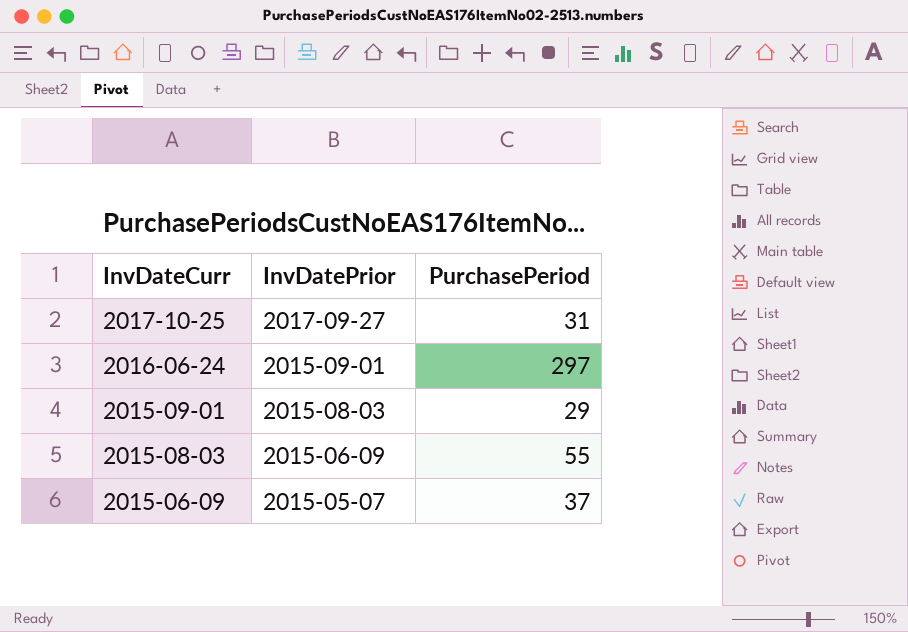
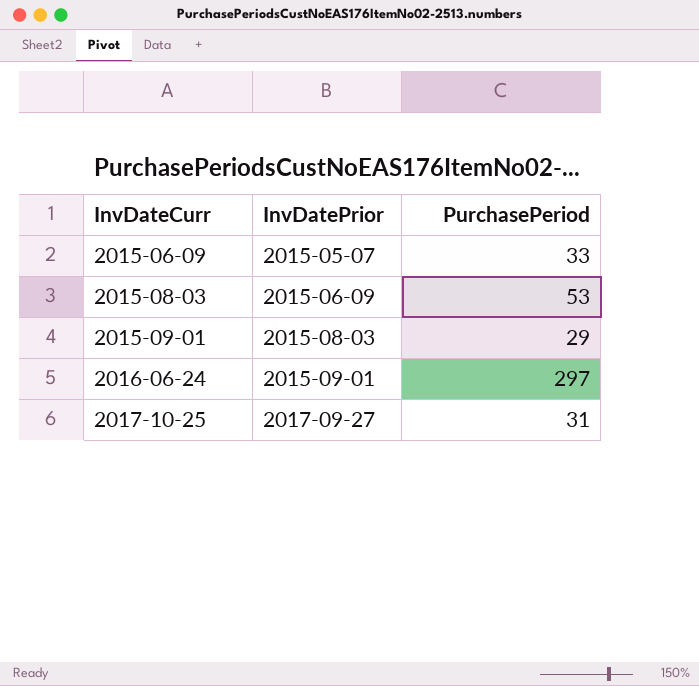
row order: InvDateCurr descending -> InvDateCurr ascending
2015-06-09 | PurchasePeriod: 37 -> 33
2015-08-03 | PurchasePeriod: 55 -> 53

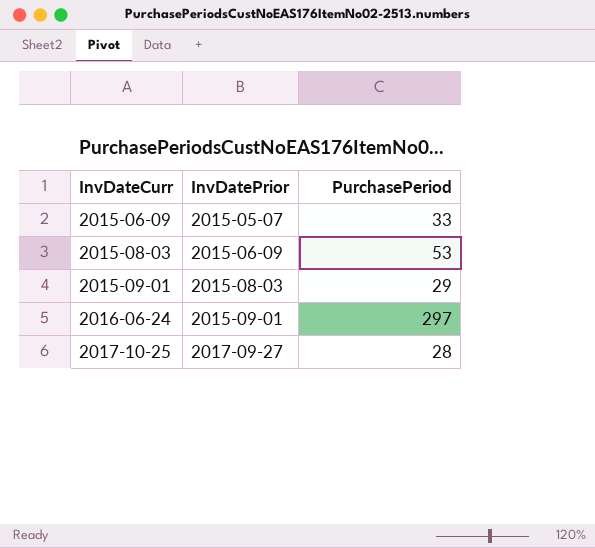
2017-10-25 | PurchasePeriod: 31 -> 28

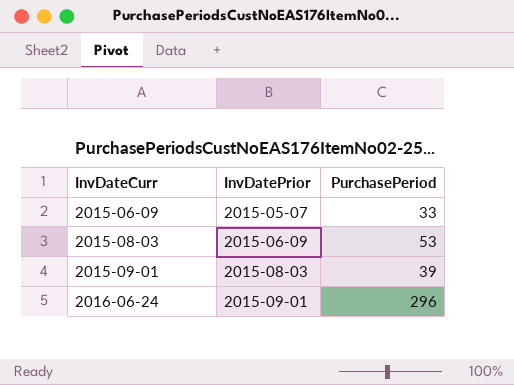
row 2017-10-25: 2017-09-27 | 28 -> none
2015-09-01 | PurchasePeriod: 29 -> 39
2016-06-24 | PurchasePeriod: 297 -> 296

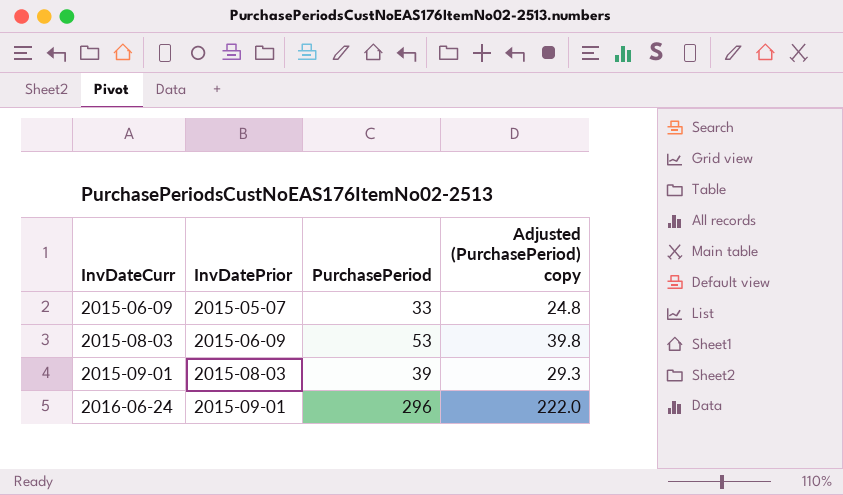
column Adjusted (PurchasePeriod) copy | formula: none -> [PurchasePeriod] * 0.75

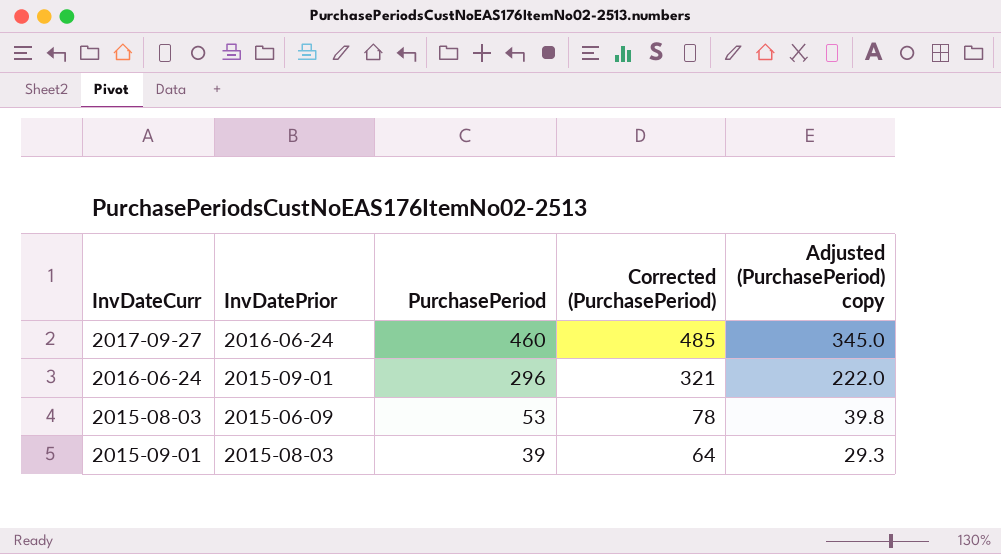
row order: InvDateCurr ascending -> PurchasePeriod descending
column Corrected (PurchasePeriod) | formula: none -> [PurchasePeriod] + 25
row 2015-06-09: 2015-05-07 | 33 | 24.8 -> none
row 2017-09-27: none -> 2016-06-24 | 460 | 485 | 345.0

